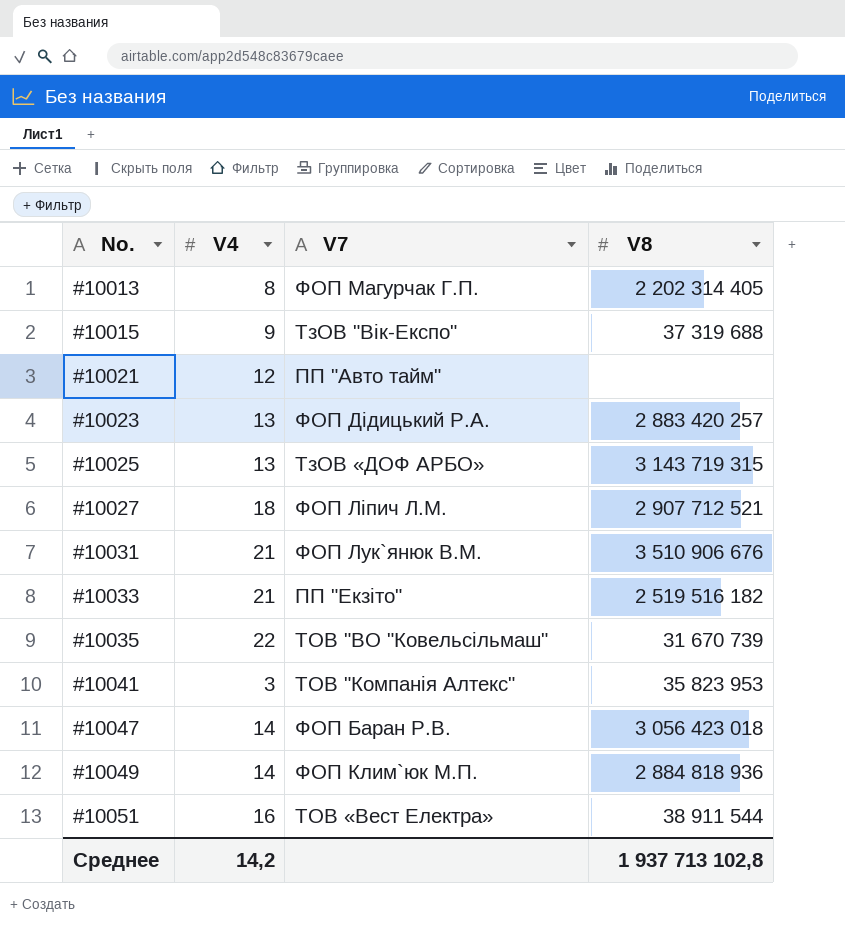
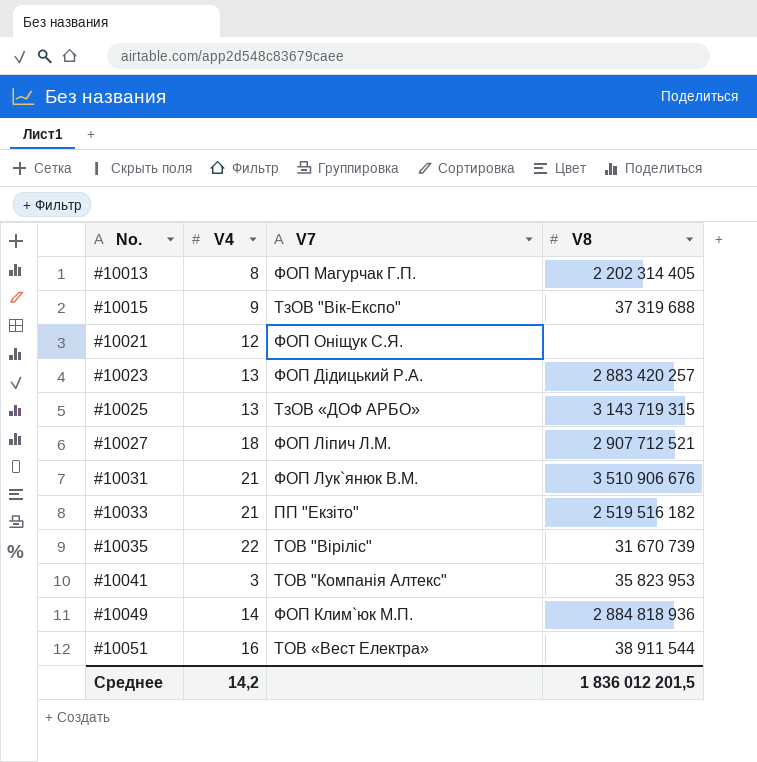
row #10047: 14 | ФОП Баран Р.В. | 3 056 423 018 -> none
#10021 | V7: ПП "Авто тайм" -> ФОП Оніщук С.Я.
#10035 | V7: ТОВ "ВО "Ковельсільмаш" -> ТОВ "Віріліс"
Среднее | V8: 1 937 713 102,8 -> 1 836 012 201,5

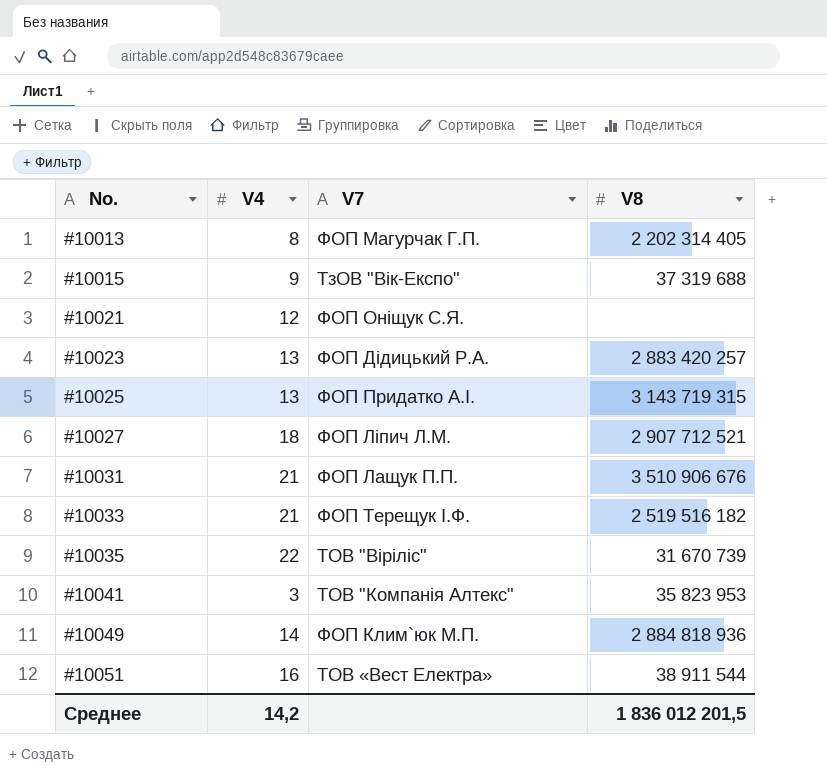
#10025 | V7: ТзОВ «ДОФ АРБО» -> ФОП Придатко А.І.
#10031 | V7: ФОП Лук`янюк В.М. -> ФОП Лащук П.П.
#10033 | V7: ПП "Екзіто" -> ФОП Терещук І.Ф.

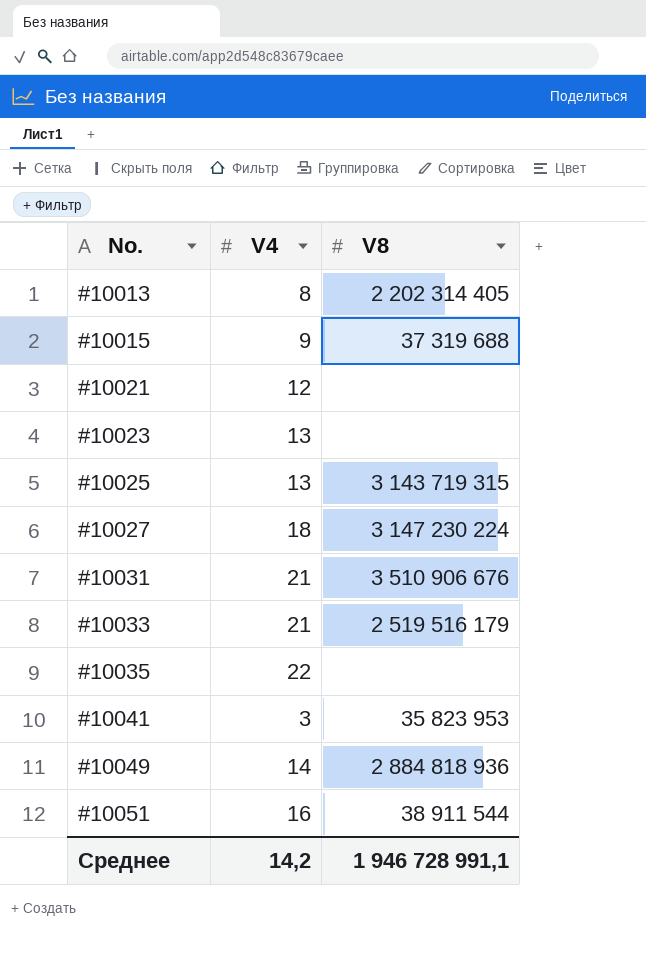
column V7 | position: 3 -> none
#10023 | V8: 2 883 420 257 -> none
#10027 | V8: 2 907 712 521 -> 3 147 230 224
#10033 | V8: 2 519 516 182 -> 2 519 516 179
#10035 | V8: 31 670 739 -> none
Среднее | V8: 1 836 012 201,5 -> 1 946 728 991,1

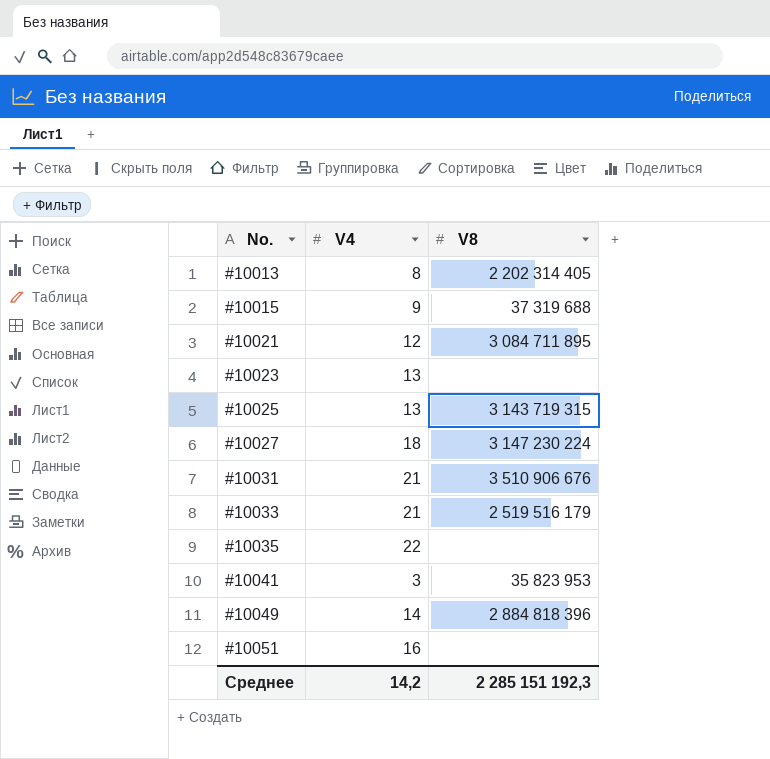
#10021 | V8: none -> 3 084 711 895
#10049 | V8: 2 884 818 936 -> 2 884 818 396
#10051 | V8: 38 911 544 -> none
Среднее | V8: 1 946 728 991,1 -> 2 285 151 192,3

